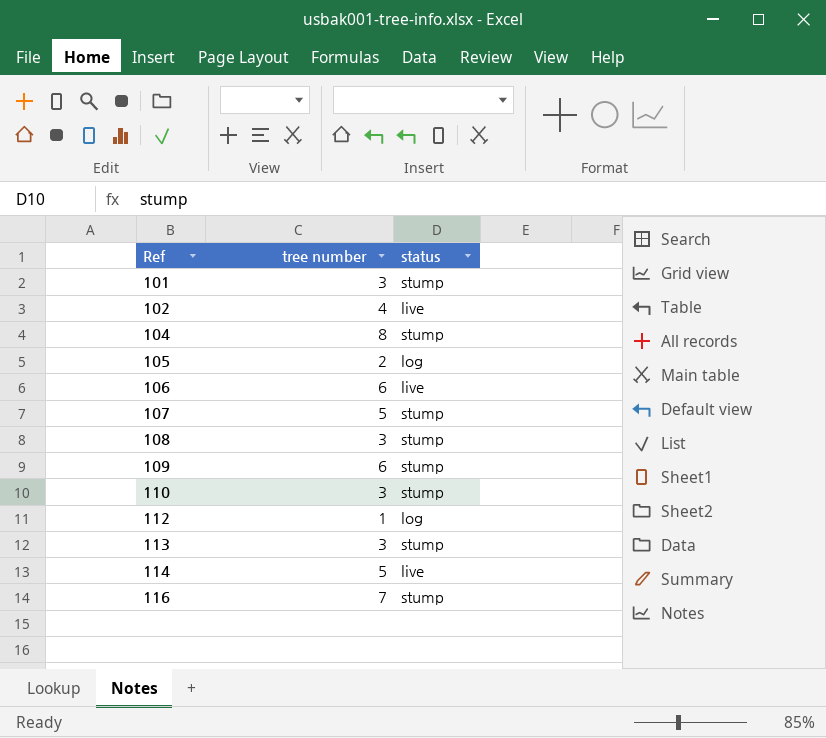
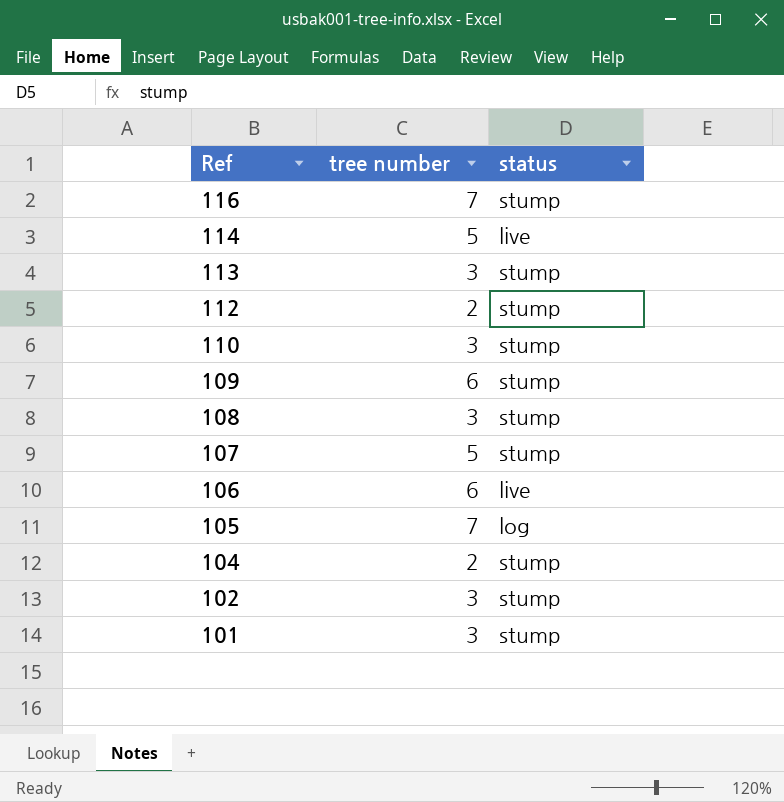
row order: Ref ascending -> Ref descending
112 | tree number: 1 -> 2
112 | status: log -> stump
105 | tree number: 2 -> 7
104 | tree number: 8 -> 2
102 | tree number: 4 -> 3
102 | status: live -> stump

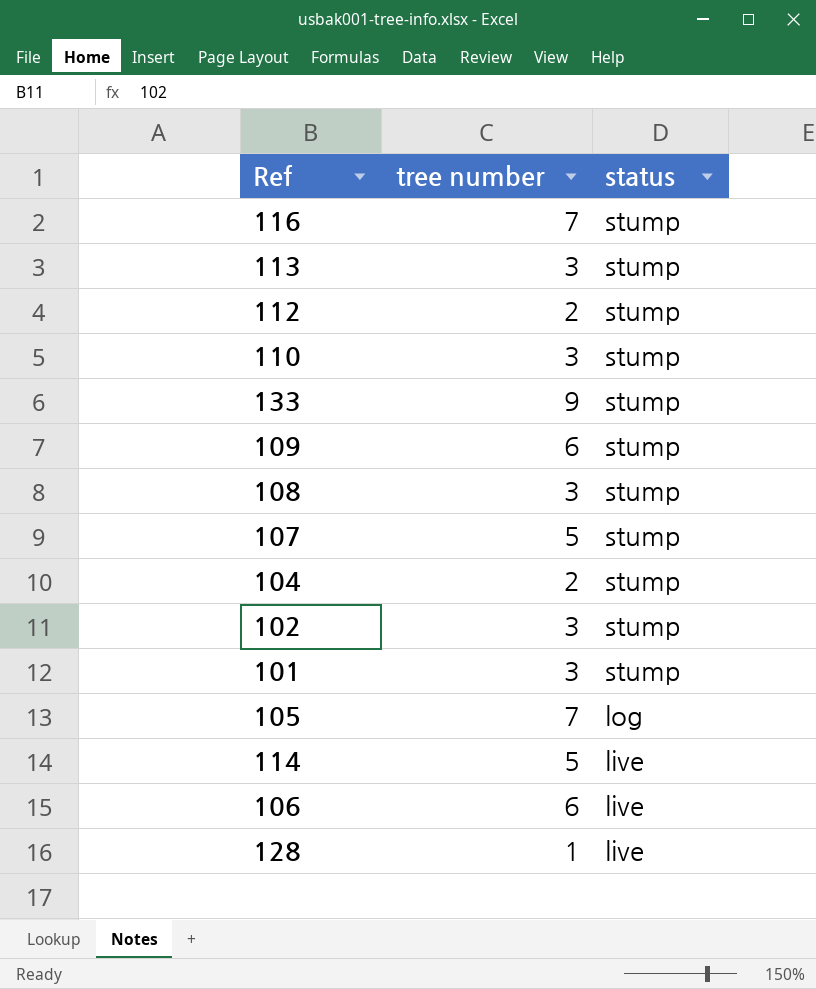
row order: Ref descending -> status descending
row 133: none -> 9 | stump
row 128: none -> 1 | live

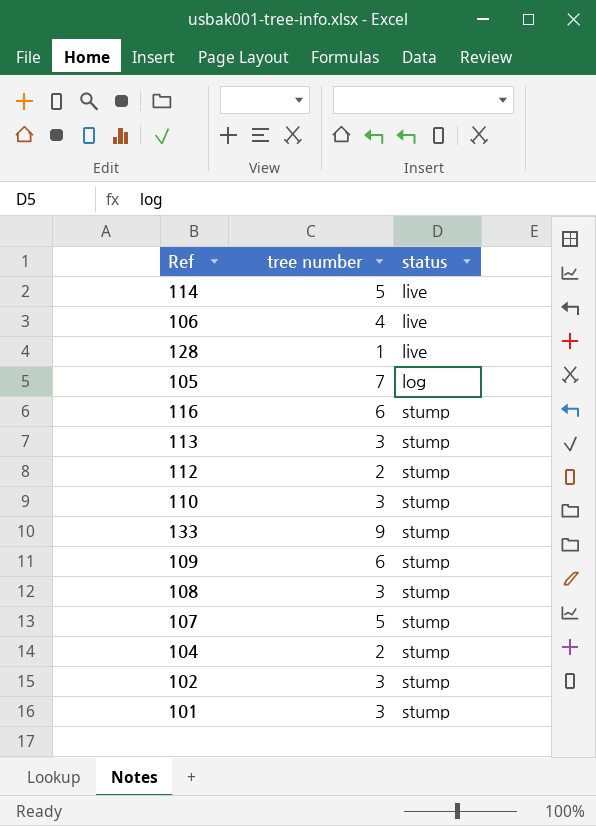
row order: status descending -> status ascending
106 | tree number: 6 -> 4
116 | tree number: 7 -> 6

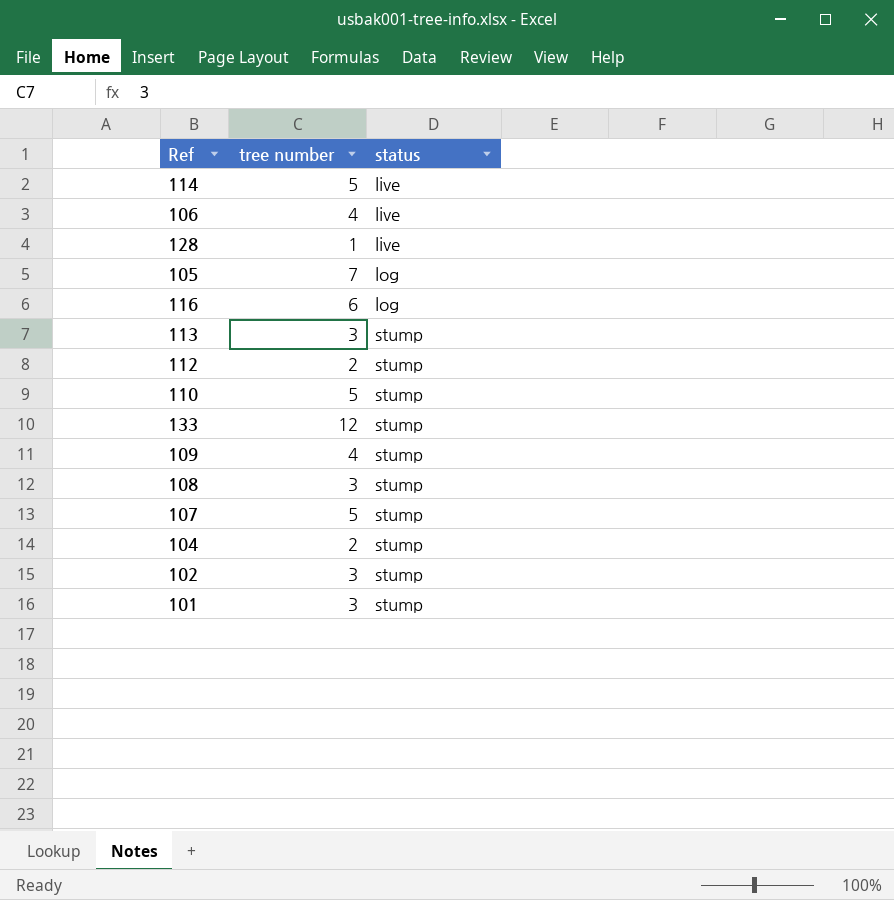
116 | status: stump -> log
110 | tree number: 3 -> 5
133 | tree number: 9 -> 12
109 | tree number: 6 -> 4

